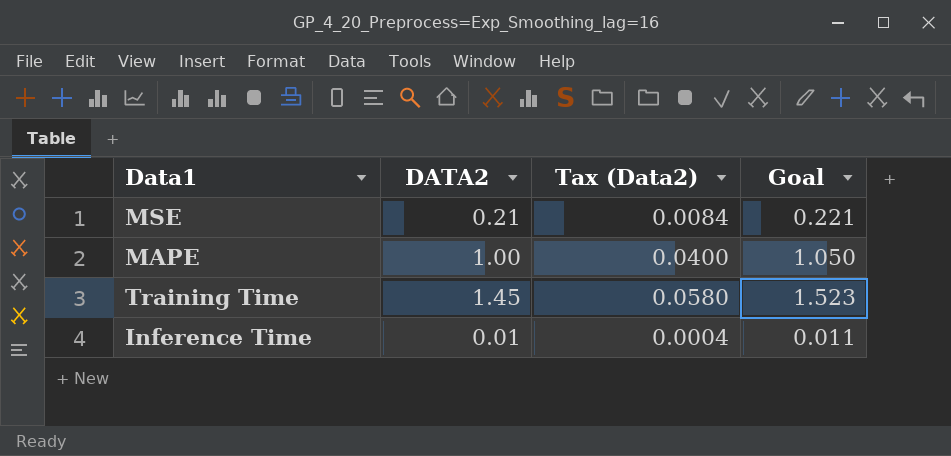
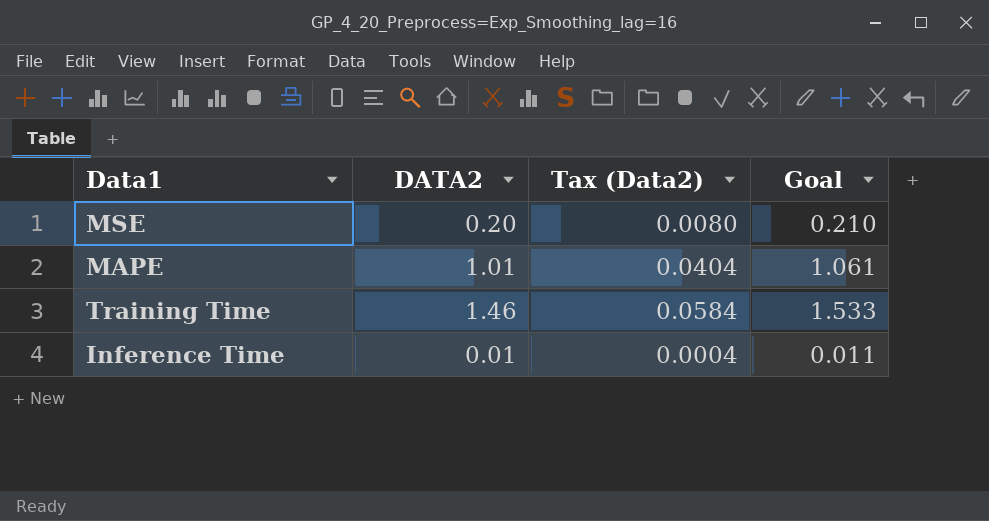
MSE | DATA2: 0.21 -> 0.20
MSE | Tax (Data2): 0.0084 -> 0.0080
MSE | Goal: 0.221 -> 0.210
MAPE | DATA2: 1.00 -> 1.01
MAPE | Tax (Data2): 0.0400 -> 0.0404
MAPE | Goal: 1.050 -> 1.061
Training Time | DATA2: 1.45 -> 1.46
Training Time | Tax (Data2): 0.0580 -> 0.0584
Training Time | Goal: 1.523 -> 1.533

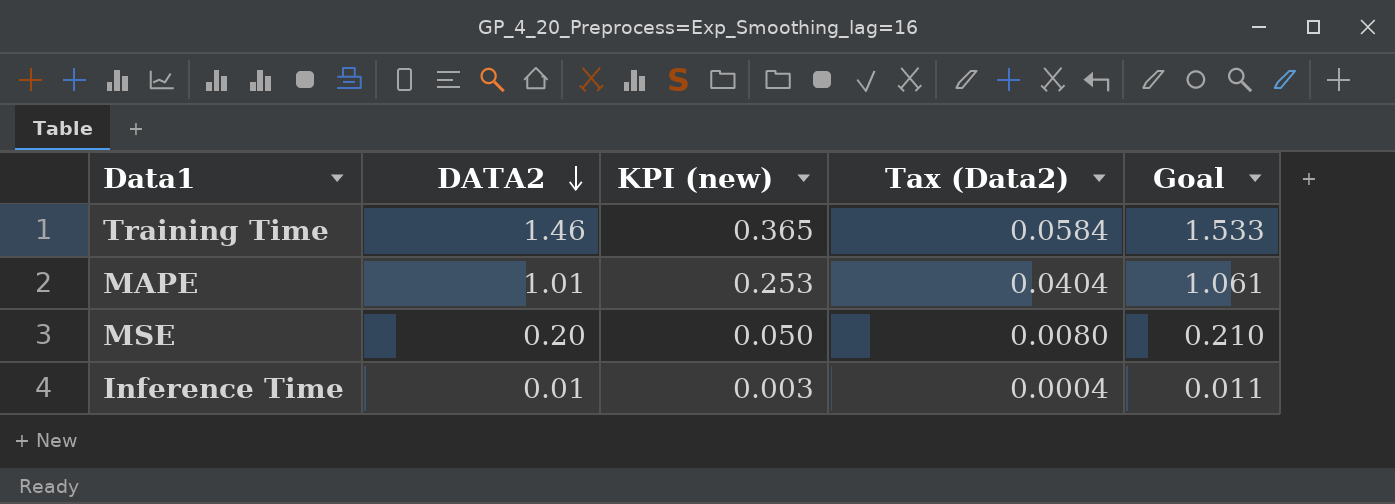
row order: none -> DATA2 descending
column KPI (new) | formula: none -> [DATA2] * 0.25

